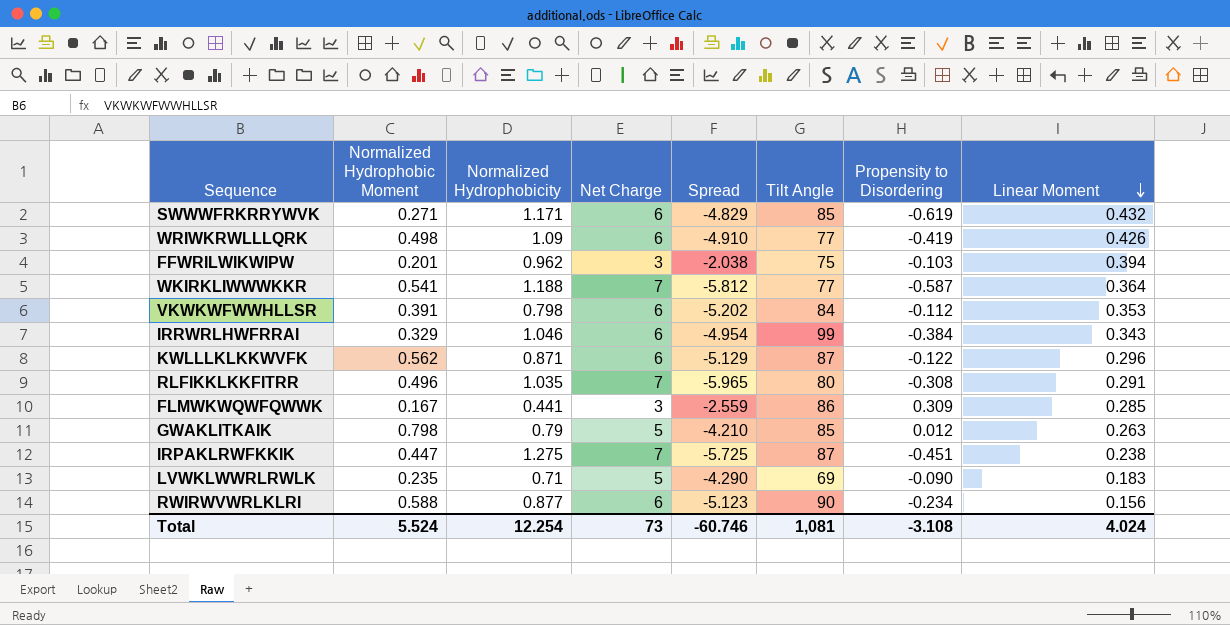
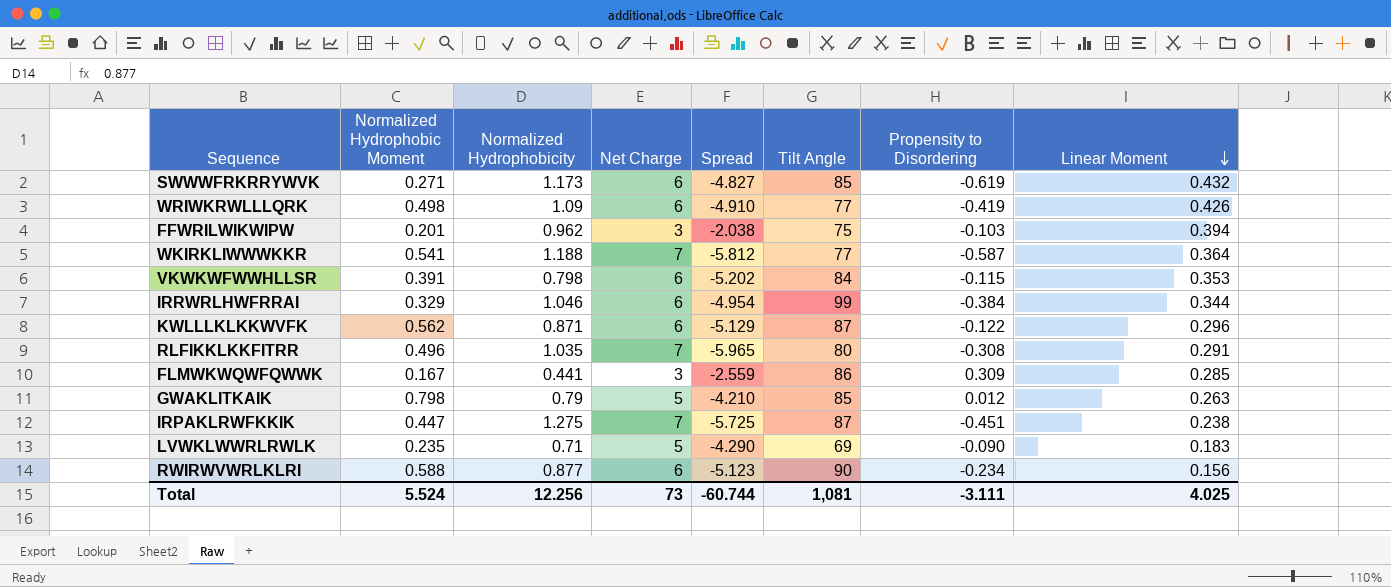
SWWWFRKRRYWVK | Normalized Hydrophobicity: 1.171 -> 1.173
SWWWFRKRRYWVK | Spread: -4.829 -> -4.827
VKWKWFWWHLLSR | Propensity to Disordering: -0.112 -> -0.115
IRRWRLHWFRRAI | Linear Moment: 0.343 -> 0.344
Total | Normalized Hydrophobicity: 12.254 -> 12.256
Total | Spread: -60.746 -> -60.744
Total | Propensity to Disordering: -3.108 -> -3.111
Total | Linear Moment: 4.024 -> 4.025

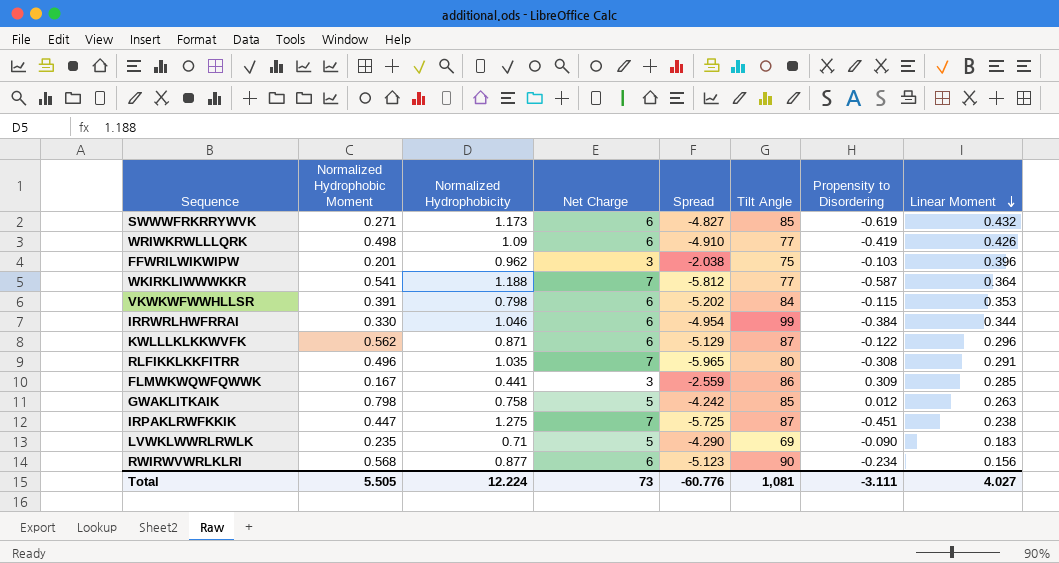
FFWRILWIKWIPW | Linear Moment: 0.394 -> 0.396
IRRWRLHWFRRAI | Normalized Hydrophobic Moment: 0.329 -> 0.330
GWAKLITKAIK | Normalized Hydrophobicity: 0.79 -> 0.758
GWAKLITKAIK | Spread: -4.210 -> -4.242
RWIRWVWRLKLRI | Normalized Hydrophobic Moment: 0.588 -> 0.568
Total | Normalized Hydrophobic Moment: 5.524 -> 5.505
Total | Normalized Hydrophobicity: 12.256 -> 12.224
Total | Spread: -60.744 -> -60.776
Total | Linear Moment: 4.025 -> 4.027

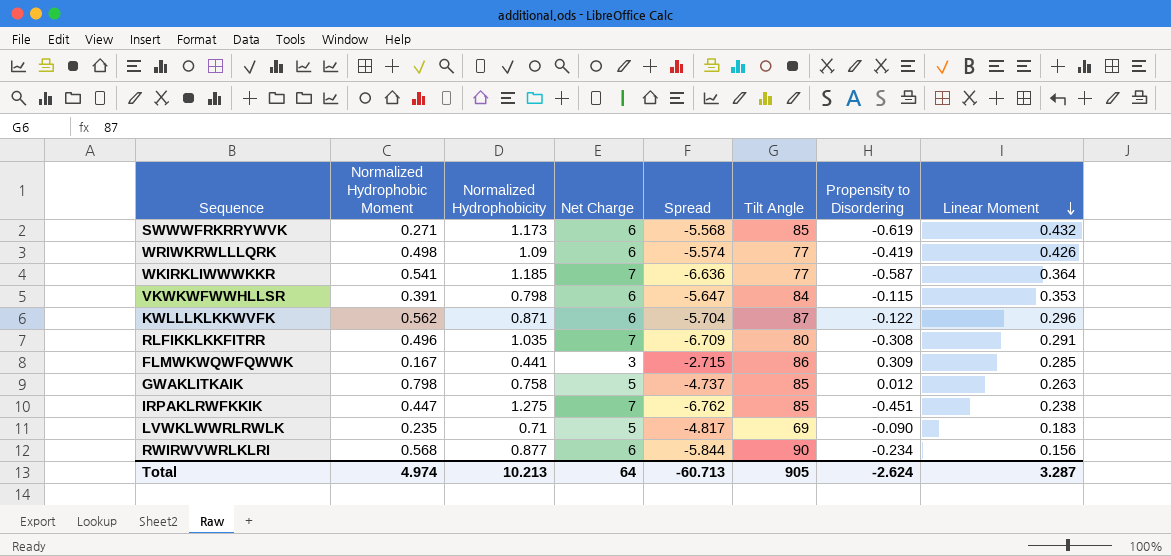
column Spread | formula: [Normalized Hydrophobicity] - [Net Charge] -> [Linear Moment] - [Net Charge]
row FFWRILWIKWIPW: 0.201 | 0.962 | 3 | -2.038 | 75 | -0.103 | 0.396 -> none
row IRRWRLHWFRRAI: 0.330 | 1.046 | 6 | -4.954 | 99 | -0.384 | 0.344 -> none
WKIRKLIWWWKKR | Normalized Hydrophobicity: 1.188 -> 1.185
IRPAKLRWFKKIK | Tilt Angle: 87 -> 85
Total | Normalized Hydrophobic Moment: 5.505 -> 4.974
Total | Normalized Hydrophobicity: 12.224 -> 10.213
Total | Net Charge: 73 -> 64
Total | Spread: -60.776 -> -60.713
Total | Tilt Angle: 1,081 -> 905
Total | Propensity to Disordering: -3.111 -> -2.624
Total | Linear Moment: 4.027 -> 3.287

